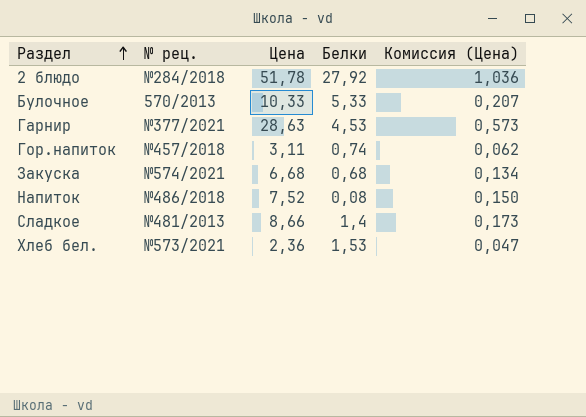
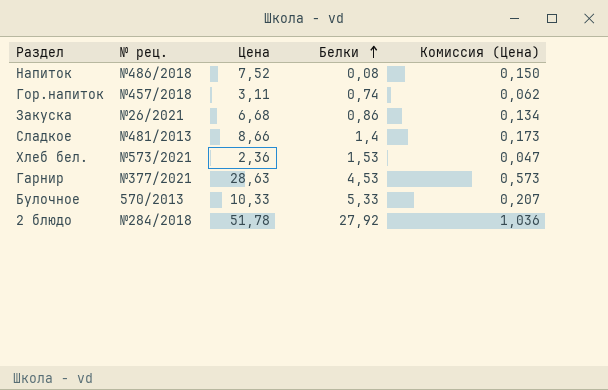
row order: Раздел ascending -> Белки ascending
Закуска | № рец.: №574/2021 -> №26/2021
Закуска | Белки: 0,68 -> 0,86

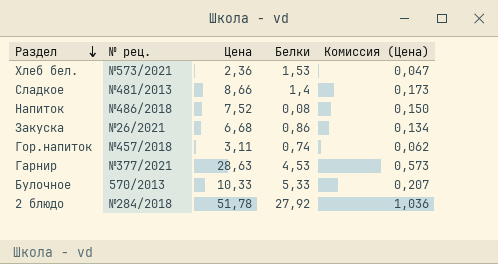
row order: Белки ascending -> Раздел descending

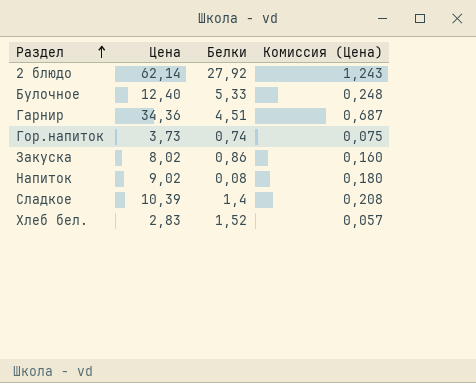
row order: Раздел descending -> Раздел ascending
column № рец. | position: 2 -> none
2 блюдо | Цена: 51,78 -> 62,14
2 блюдо | Комиссия (Цена): 1,036 -> 1,243
Булочное | Цена: 10,33 -> 12,40
Булочное | Комиссия (Цена): 0,207 -> 0,248
Гарнир | Цена: 28,63 -> 34,36
Гарнир | Белки: 4,53 -> 4,51
Гарнир | Комиссия (Цена): 0,573 -> 0,687
Гор.напиток | Цена: 3,11 -> 3,73
Гор.напиток | Комиссия (Цена): 0,062 -> 0,075
Закуска | Цена: 6,68 -> 8,02
Закуска | Комиссия (Цена): 0,134 -> 0,160
Напиток | Цена: 7,52 -> 9,02
Напиток | Комиссия (Цена): 0,150 -> 0,180
Сладкое | Цена: 8,66 -> 10,39
Сладкое | Комиссия (Цена): 0,173 -> 0,208
Хлеб бел. | Цена: 2,36 -> 2,83
Хлеб бел. | Белки: 1,53 -> 1,52
Хлеб бел. | Комиссия (Цена): 0,047 -> 0,057

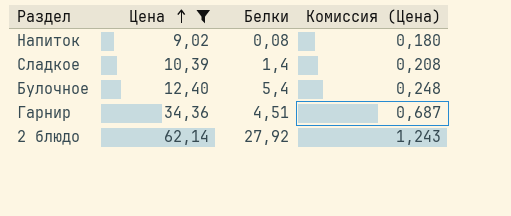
filter: none -> Цена >= 9,02
row order: Раздел ascending -> Цена ascending
Булочное | Белки: 5,33 -> 5,4

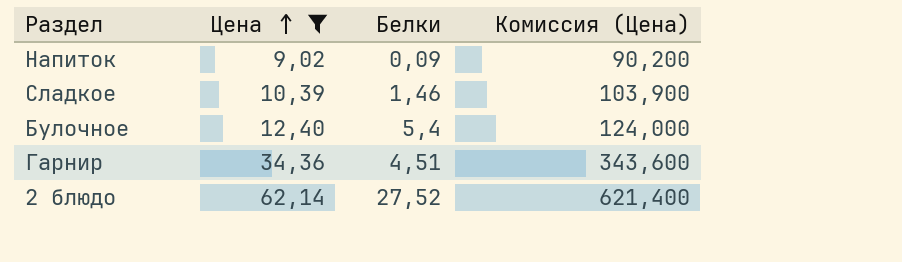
column Комиссия (Цена) | formula: [Цена] * 0,02 -> [Цена] * 10
Напиток | Белки: 0,08 -> 0,09
Сладкое | Белки: 1,4 -> 1,46
2 блюдо | Белки: 27,92 -> 27,52

